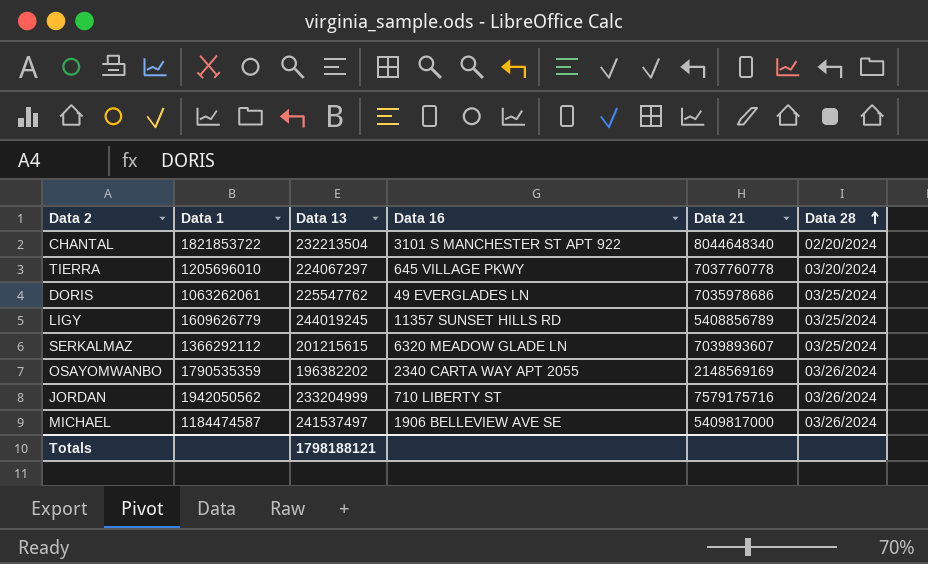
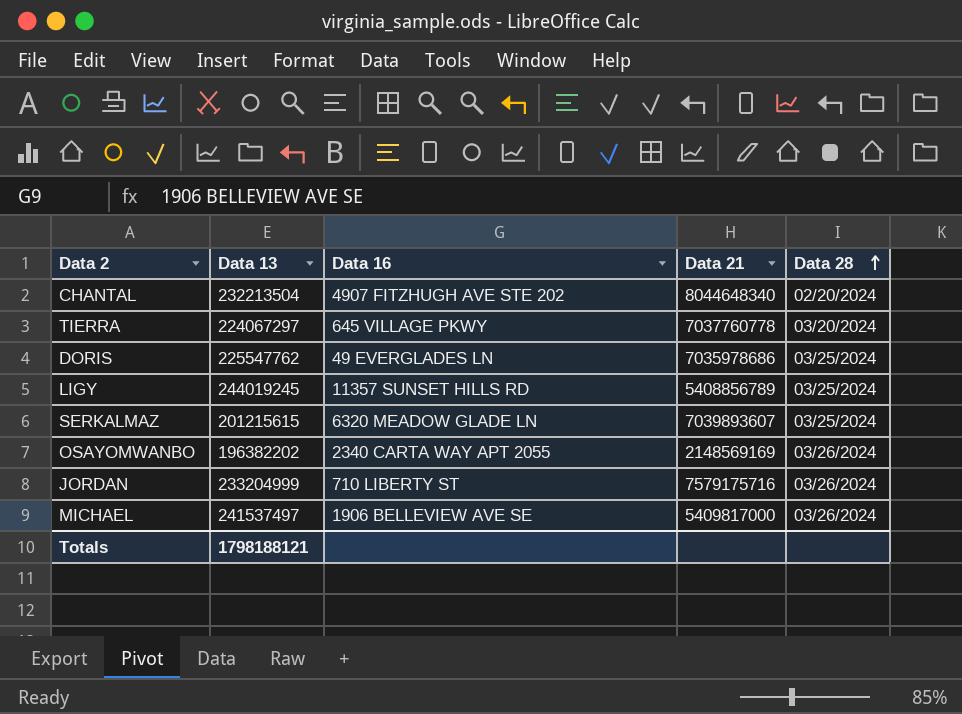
column Data 1 | position: 2 -> none
CHANTAL | Data 16: 3101 S MANCHESTER ST APT 922 -> 4907 FITZHUGH AVE STE 202

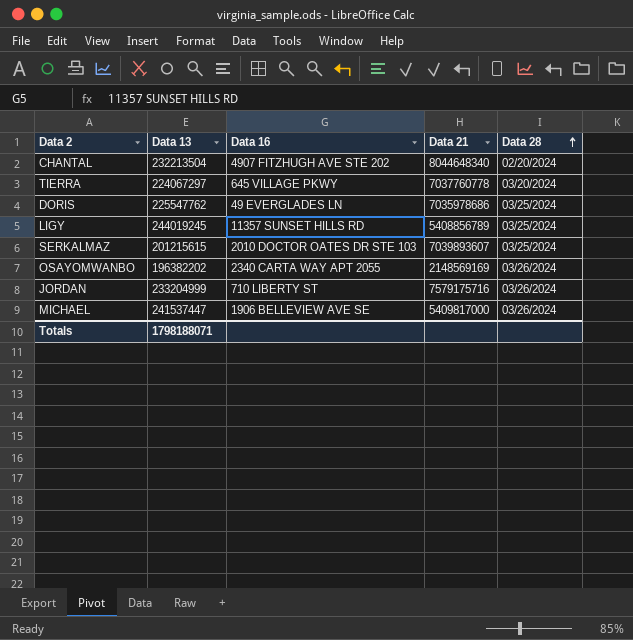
SERKALMAZ | Data 16: 6320 MEADOW GLADE LN -> 2010 DOCTOR OATES DR STE 103
MICHAEL | Data 13: 241537497 -> 241537447
Totals | Data 13: 1798188121 -> 1798188071

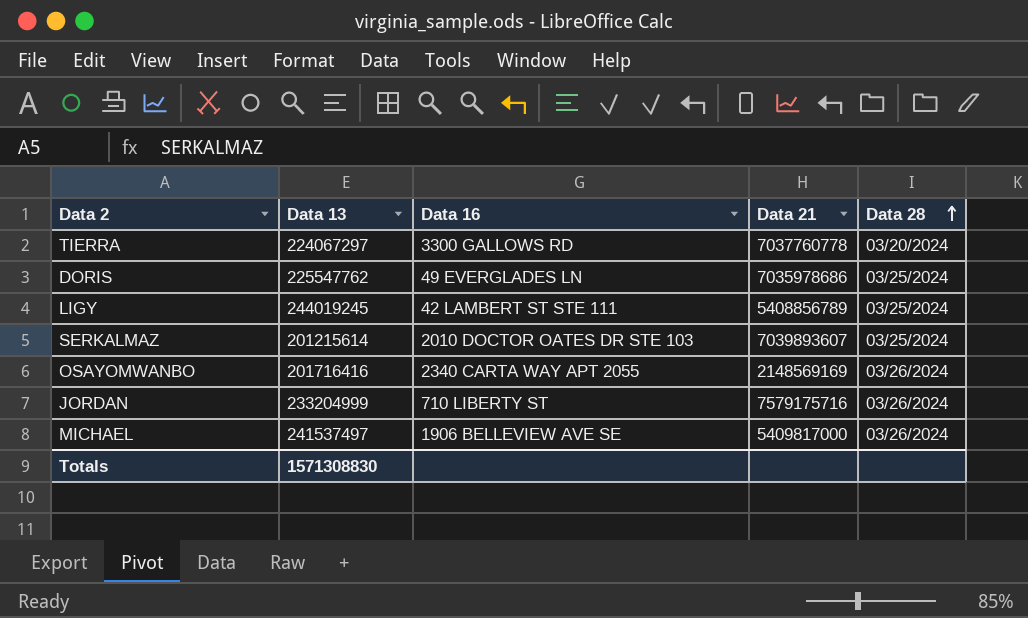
row CHANTAL: 232213504 | 4907 FITZHUGH AVE STE 202 | 8044648340 | 02/20/2024 -> none
TIERRA | Data 16: 645 VILLAGE PKWY -> 3300 GALLOWS RD
LIGY | Data 16: 11357 SUNSET HILLS RD -> 42 LAMBERT ST STE 111
SERKALMAZ | Data 13: 201215615 -> 201215614
OSAYOMWANBO | Data 13: 196382202 -> 201716416
MICHAEL | Data 13: 241537447 -> 241537497
Totals | Data 13: 1798188071 -> 1571308830

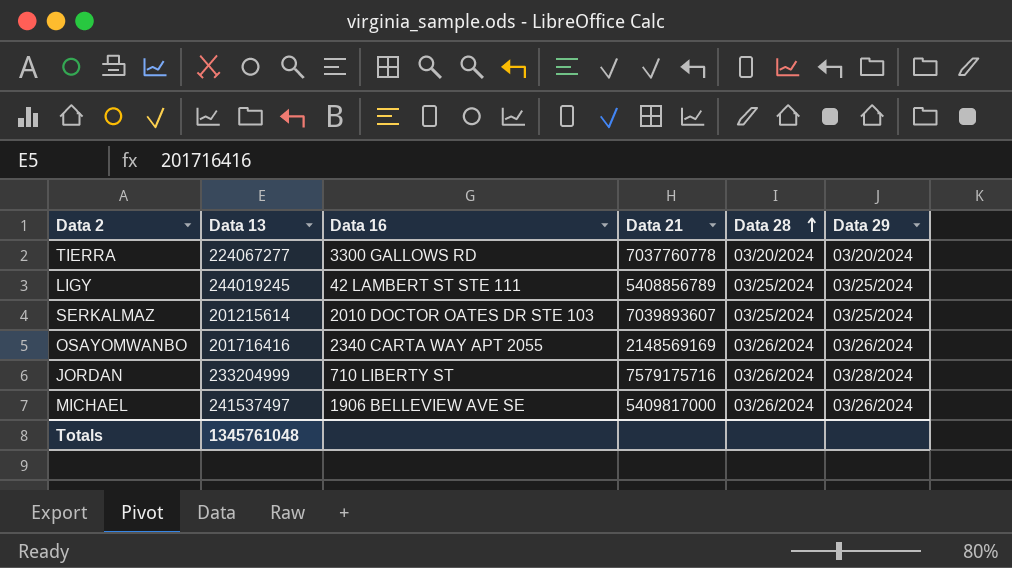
column Data 29 | position: none -> 6
row DORIS: 225547762 | 49 EVERGLADES LN | 7035978686 | 03/25/2024 -> none
TIERRA | Data 13: 224067297 -> 224067277
Totals | Data 13: 1571308830 -> 1345761048

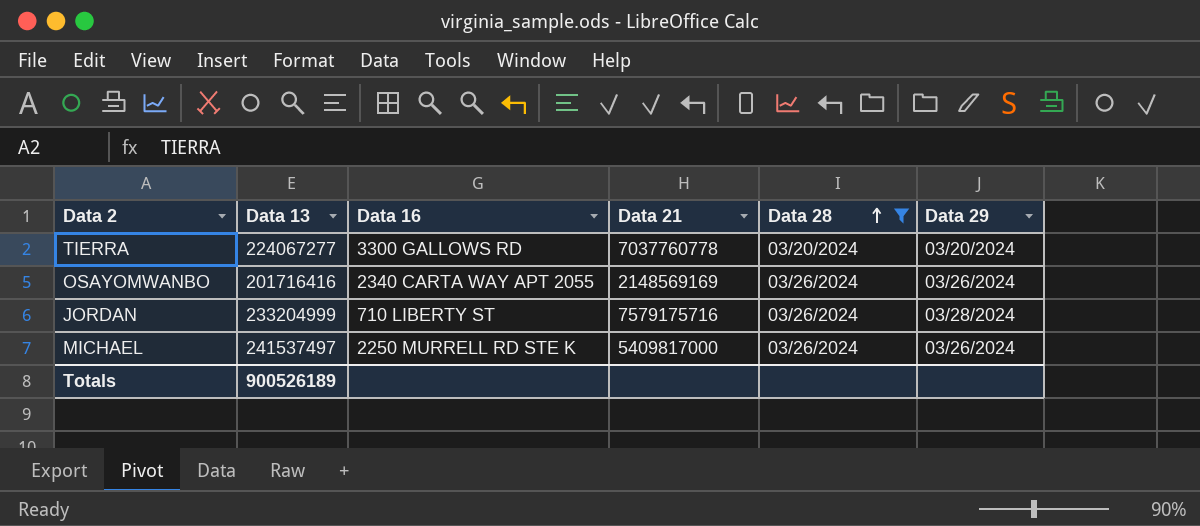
filter: none -> Data 28 != 03/25/2024
MICHAEL | Data 16: 1906 BELLEVIEW AVE SE -> 2250 MURRELL RD STE K
Totals | Data 13: 1345761048 -> 900526189

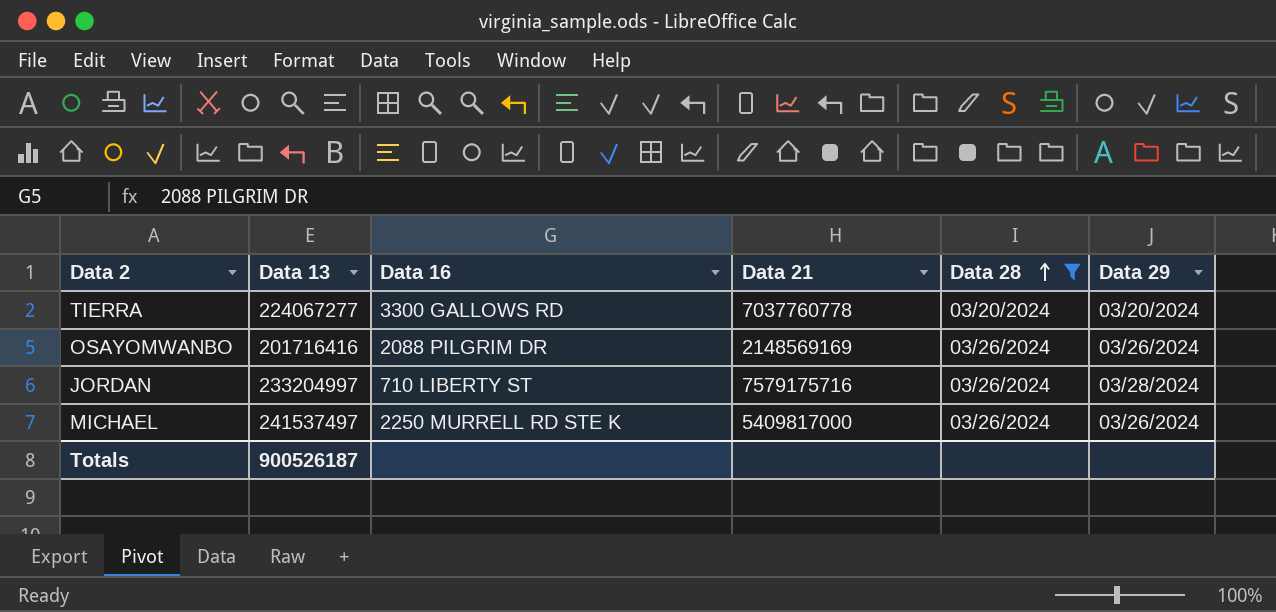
OSAYOMWANBO | Data 16: 2340 CARTA WAY APT 2055 -> 2088 PILGRIM DR
JORDAN | Data 13: 233204999 -> 233204997
Totals | Data 13: 900526189 -> 900526187

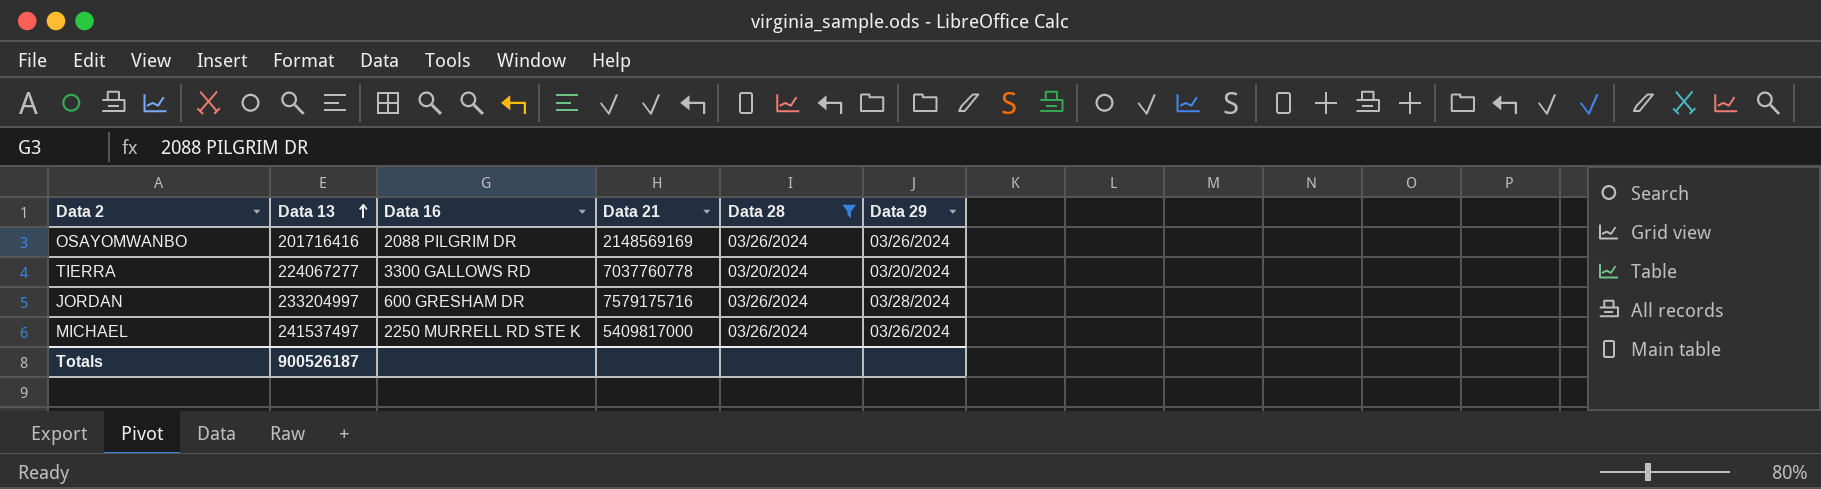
row order: Data 28 ascending -> Data 13 ascending
JORDAN | Data 16: 710 LIBERTY ST -> 600 GRESHAM DR

